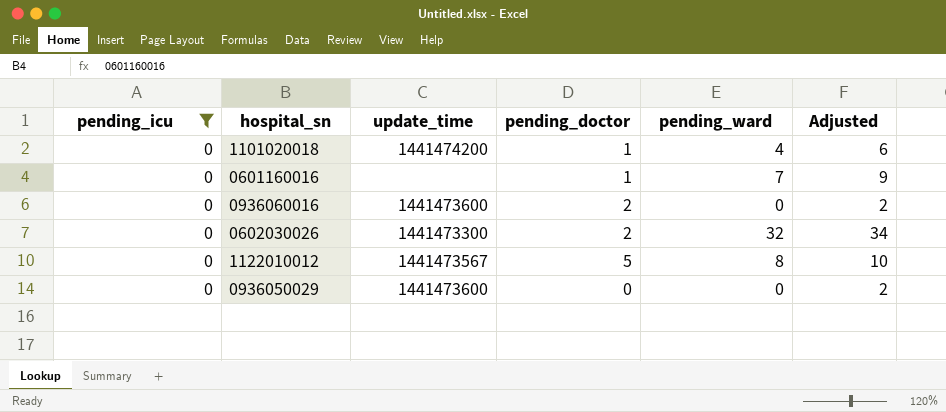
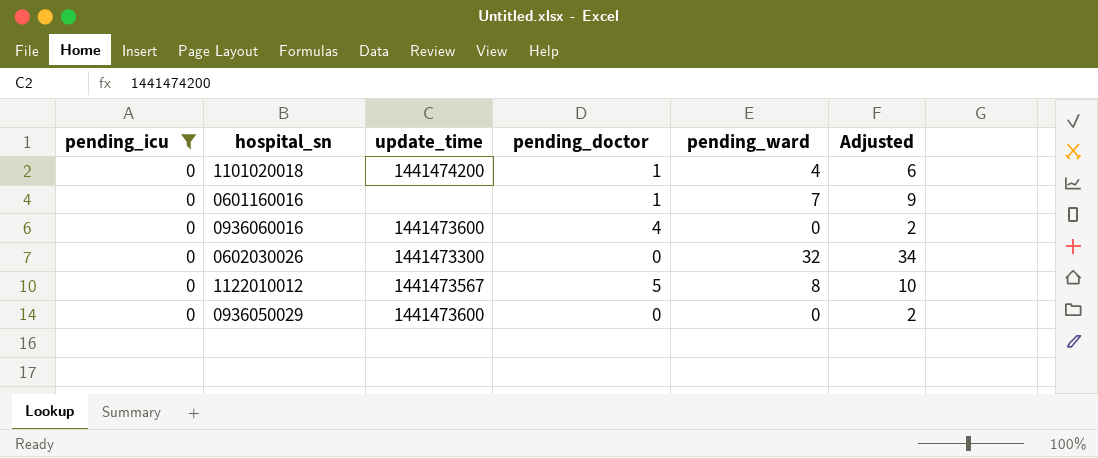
0936060016 | pending_doctor: 2 -> 4
0602030026 | pending_doctor: 2 -> 0

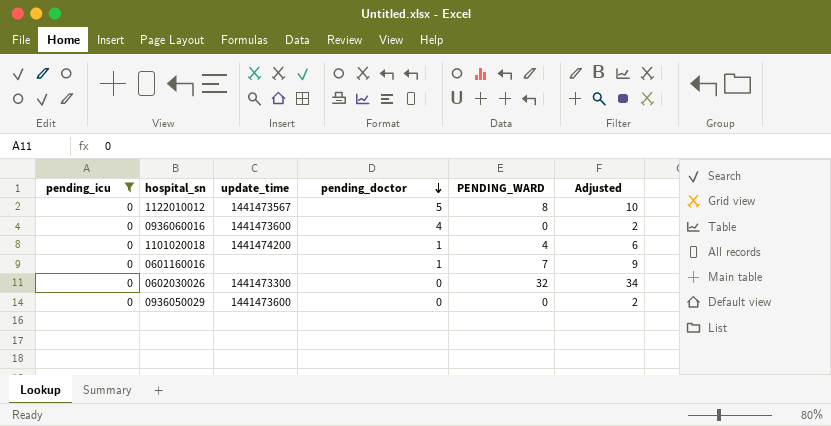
row order: none -> pending_doctor descending
column name: pending_ward -> PENDING_WARD

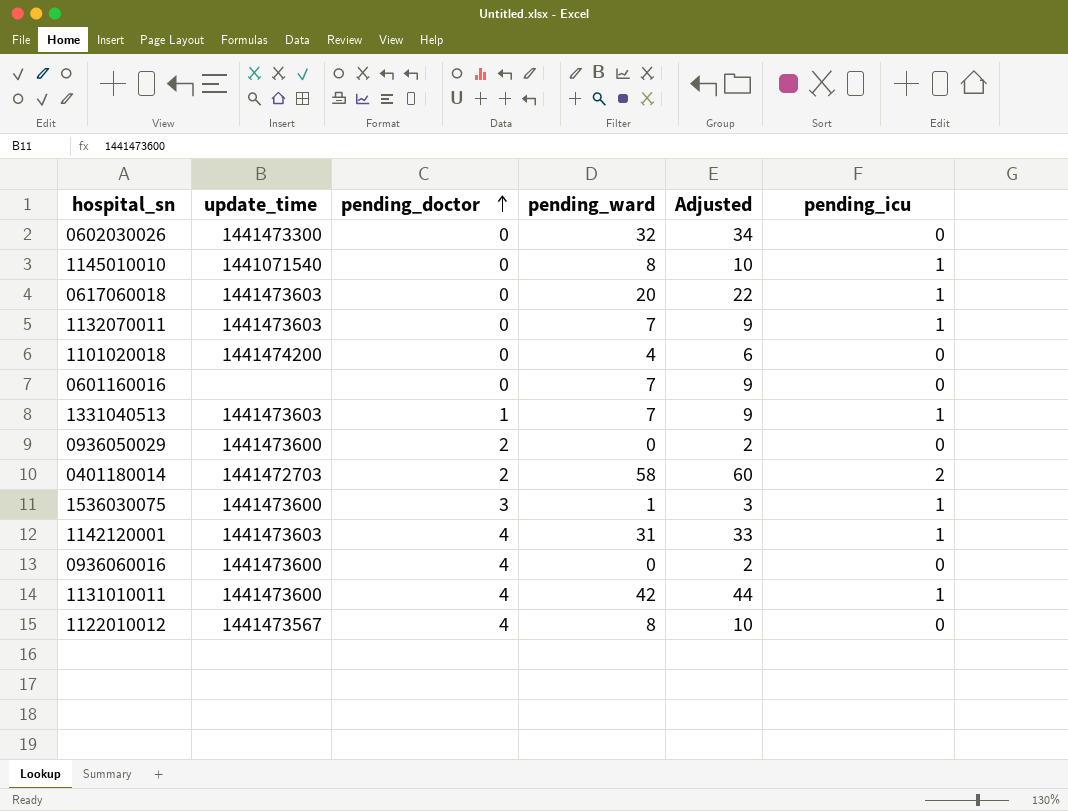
filter: pending_icu = 0 -> none
row order: pending_doctor descending -> pending_doctor ascending
column name: PENDING_WARD -> pending_ward
column pending_icu | position: 1 -> 6
1101020018 | pending_doctor: 1 -> 0
0601160016 | pending_doctor: 1 -> 0
0936050029 | pending_doctor: 0 -> 2
1122010012 | pending_doctor: 5 -> 4

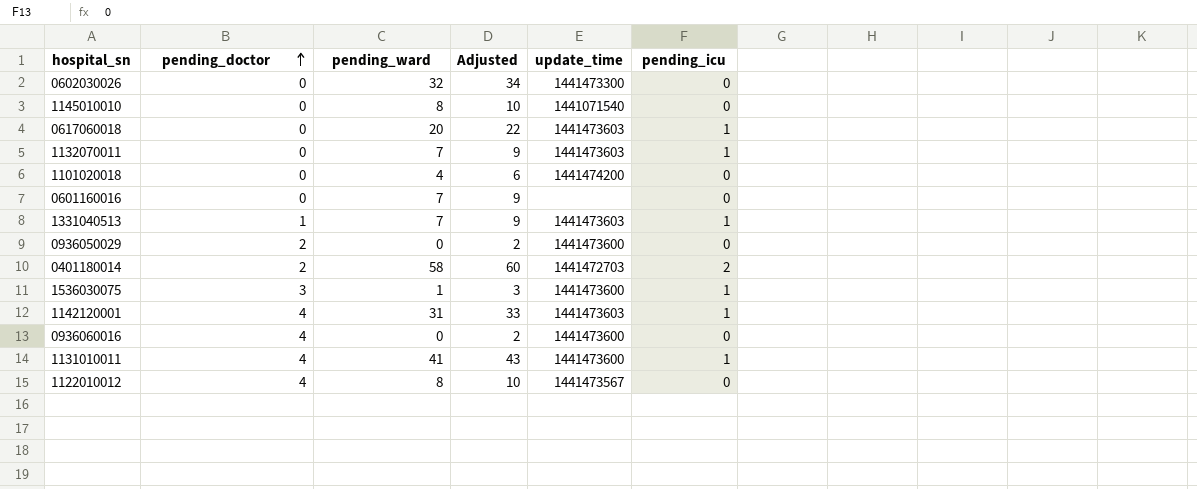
column update_time | position: 2 -> 5
1145010010 | pending_icu: 1 -> 0
1131010011 | pending_ward: 42 -> 41
1131010011 | Adjusted: 44 -> 43

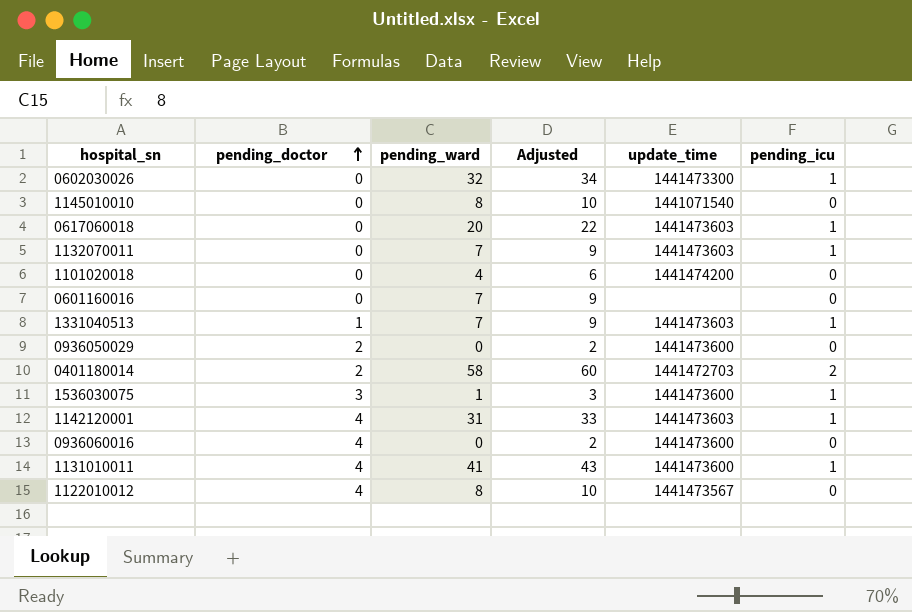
0602030026 | pending_icu: 0 -> 1

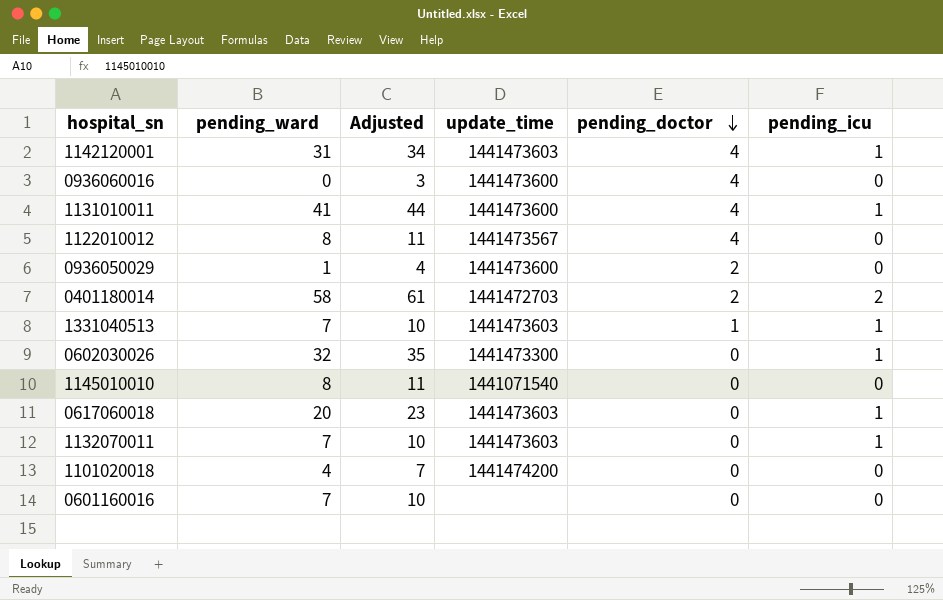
row order: pending_doctor ascending -> pending_doctor descending
column Adjusted | formula: [pending_ward] + 2 -> [pending_ward] + 3
column pending_doctor | position: 2 -> 5
row 1536030075: 3 | 1 | 3 | 1441473600 | 1 -> none
0936050029 | pending_ward: 0 -> 1

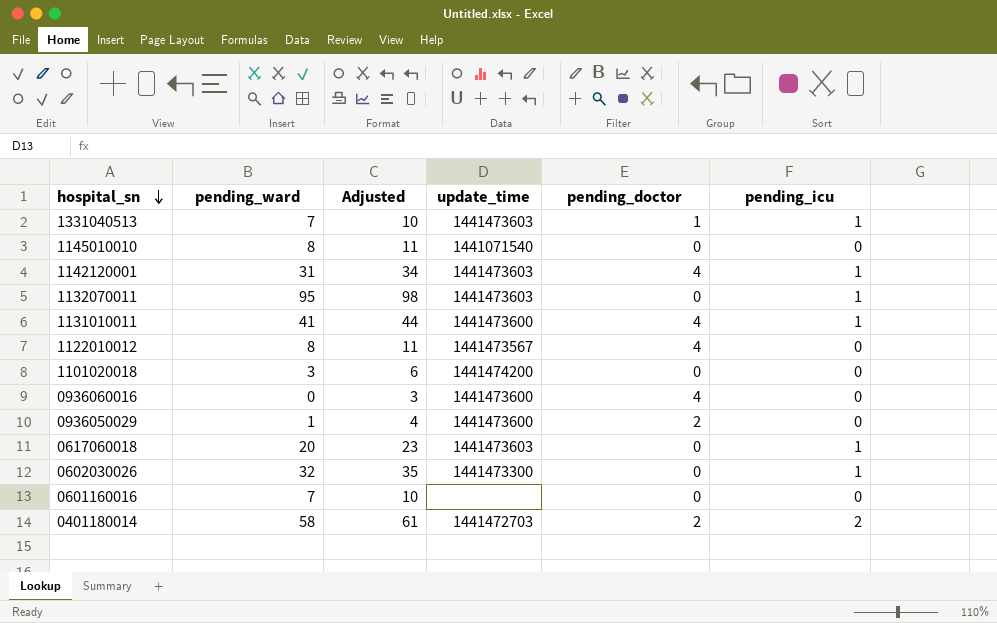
row order: pending_doctor descending -> hospital_sn descending
1132070011 | pending_ward: 7 -> 95
1132070011 | Adjusted: 10 -> 98
1101020018 | pending_ward: 4 -> 3
1101020018 | Adjusted: 7 -> 6

